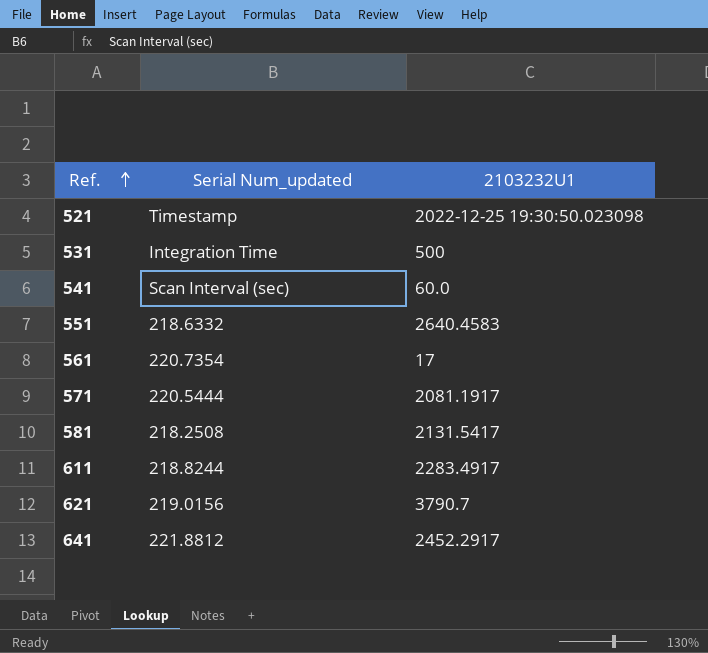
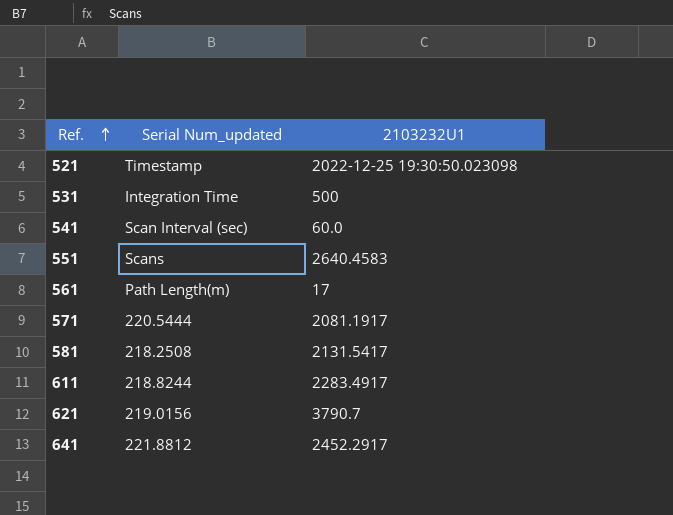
551 | Serial Num_updated: 218.6332 -> Scans
561 | Serial Num_updated: 220.7354 -> Path Length(m)

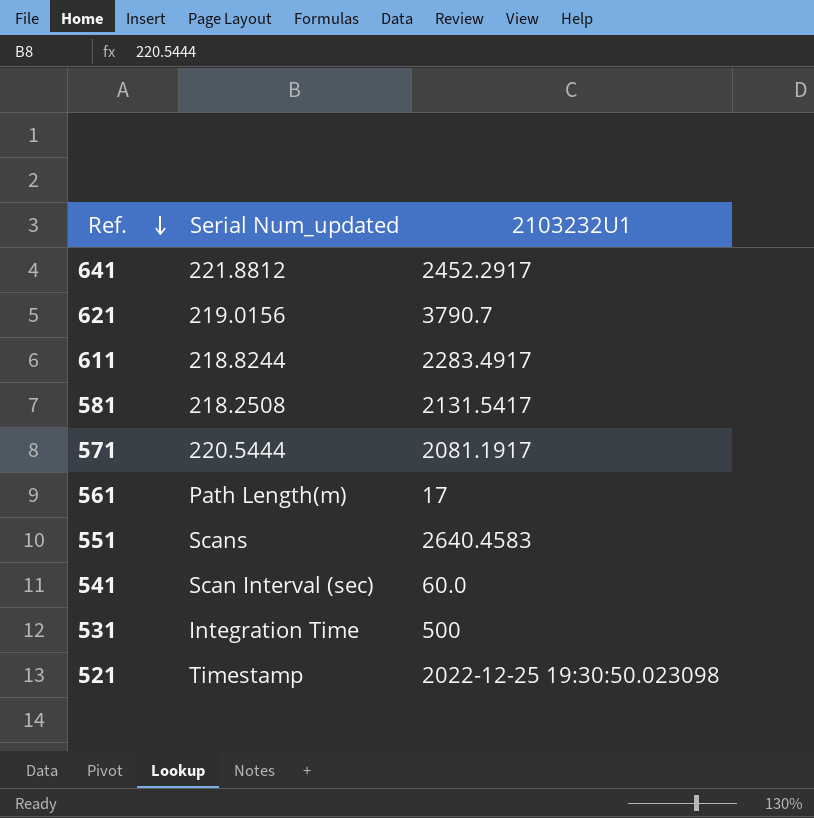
row order: Ref. ascending -> Ref. descending

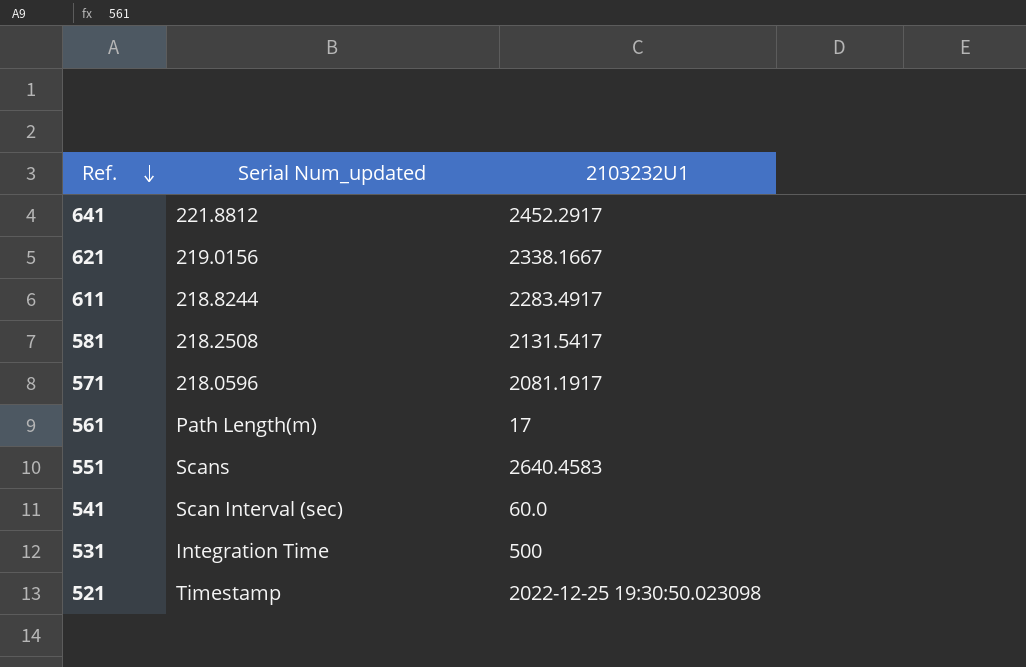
621 | 2103232U1: 3790.7 -> 2338.1667
571 | Serial Num_updated: 220.5444 -> 218.0596

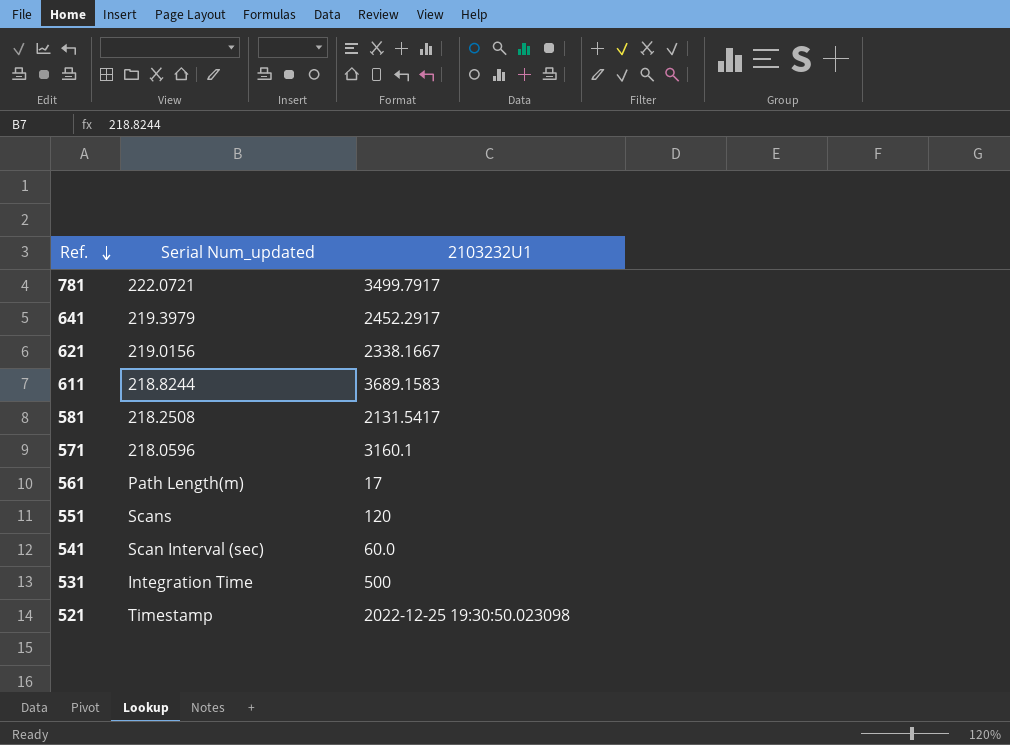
row 781: none -> 222.0721 | 3499.7917
641 | Serial Num_updated: 221.8812 -> 219.3979
611 | 2103232U1: 2283.4917 -> 3689.1583
571 | 2103232U1: 2081.1917 -> 3160.1
551 | 2103232U1: 2640.4583 -> 120

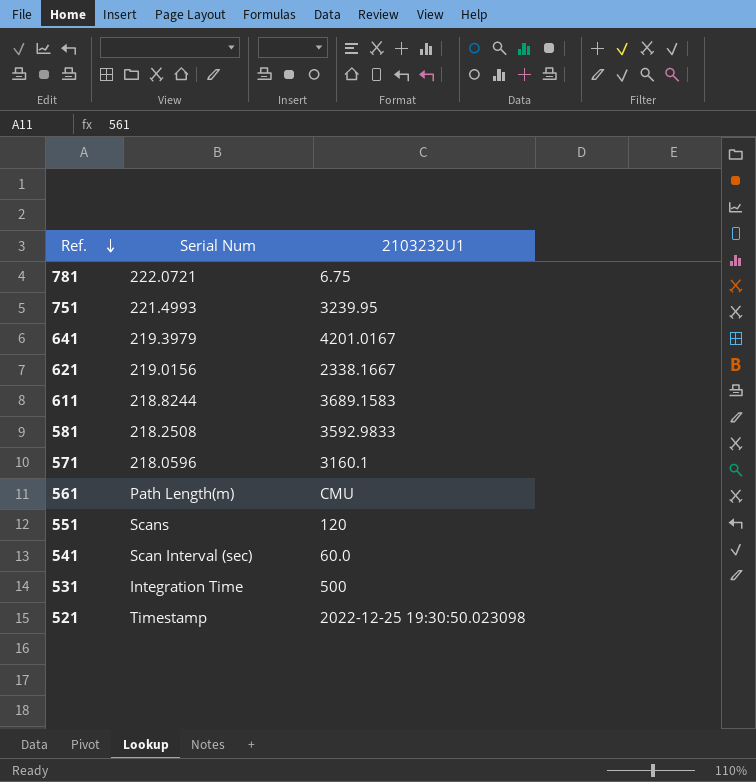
column name: Serial Num_updated -> Serial Num
781 | 2103232U1: 3499.7917 -> 6.75
row 751: none -> 221.4993 | 3239.95
641 | 2103232U1: 2452.2917 -> 4201.0167
581 | 2103232U1: 2131.5417 -> 3592.9833
561 | 2103232U1: 17 -> CMU

